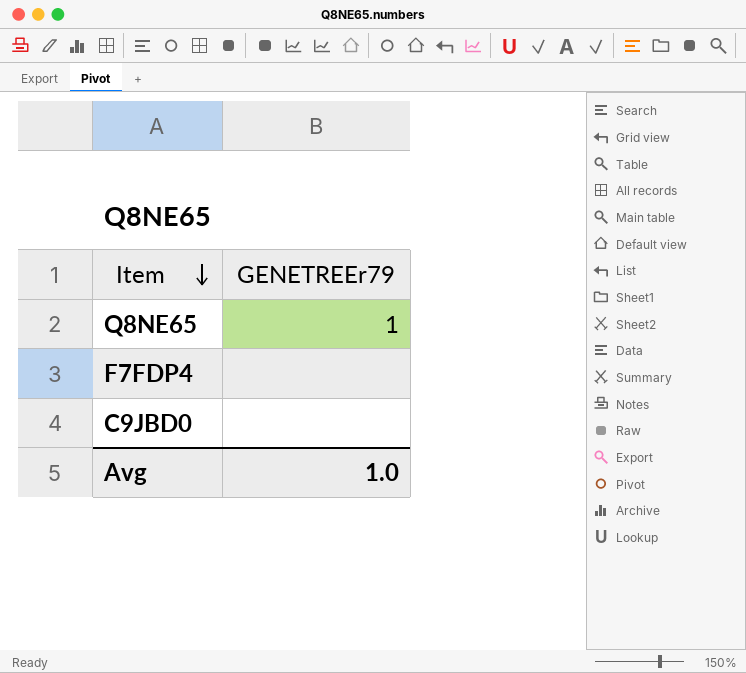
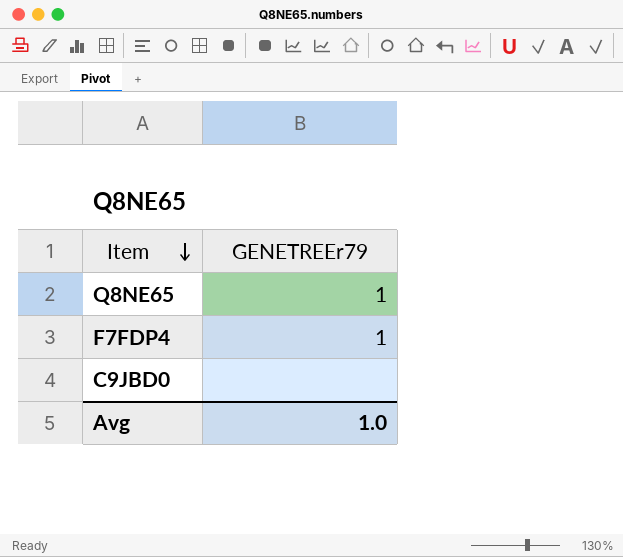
F7FDP4 | GENETREEr79: none -> 1

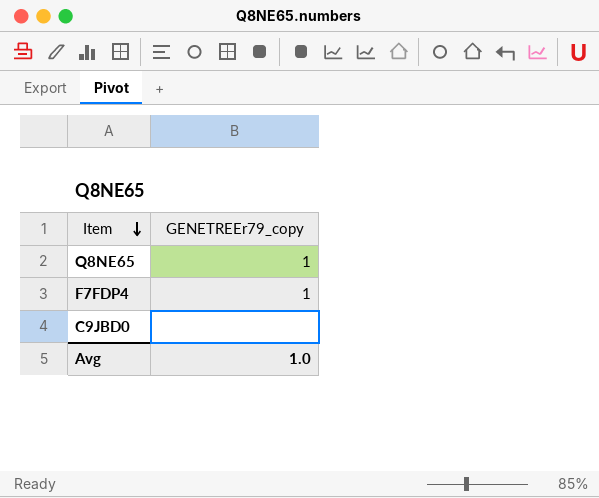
column name: GENETREEr79 -> GENETREEr79_copy

